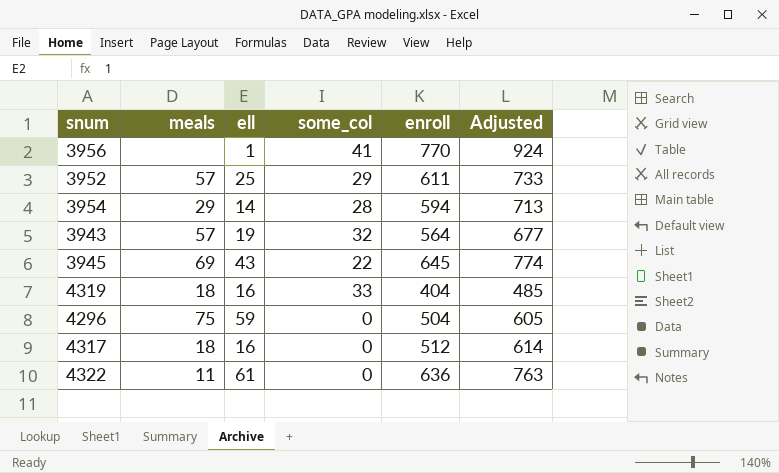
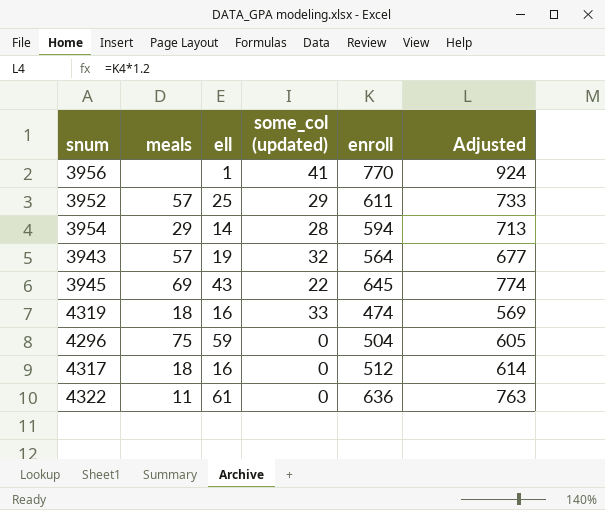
column name: some_col -> some_col (updated)
4319 | enroll: 404 -> 474
4319 | Adjusted: 485 -> 569

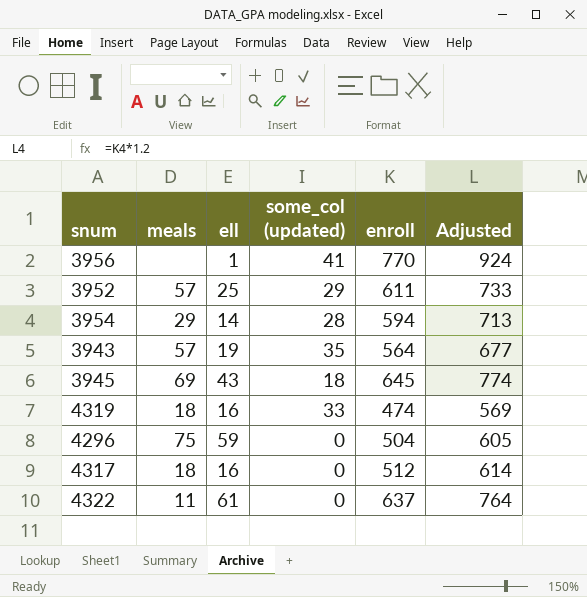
3943 | some_col (updated): 32 -> 35
3945 | some_col (updated): 22 -> 18
4322 | enroll: 636 -> 637
4322 | Adjusted: 763 -> 764

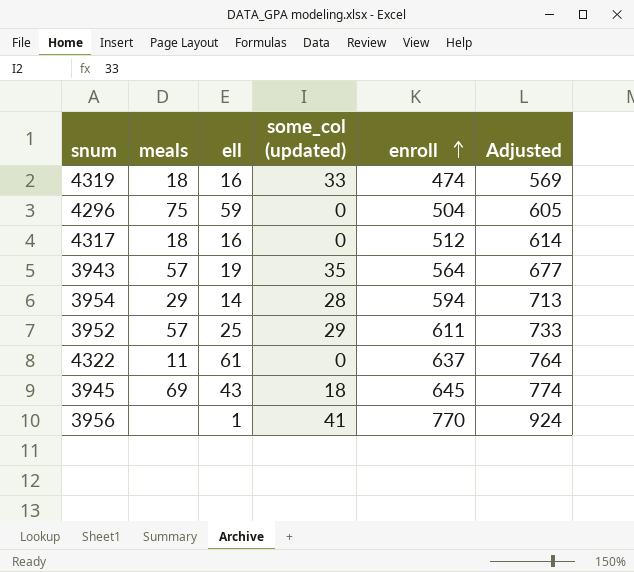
row order: none -> enroll ascending

